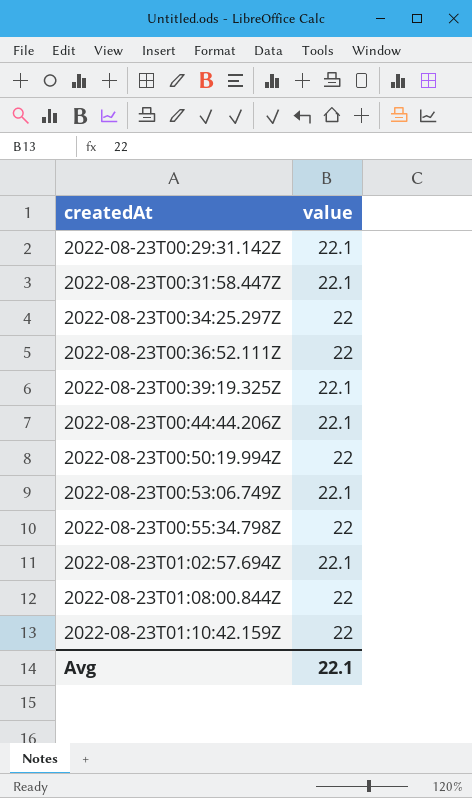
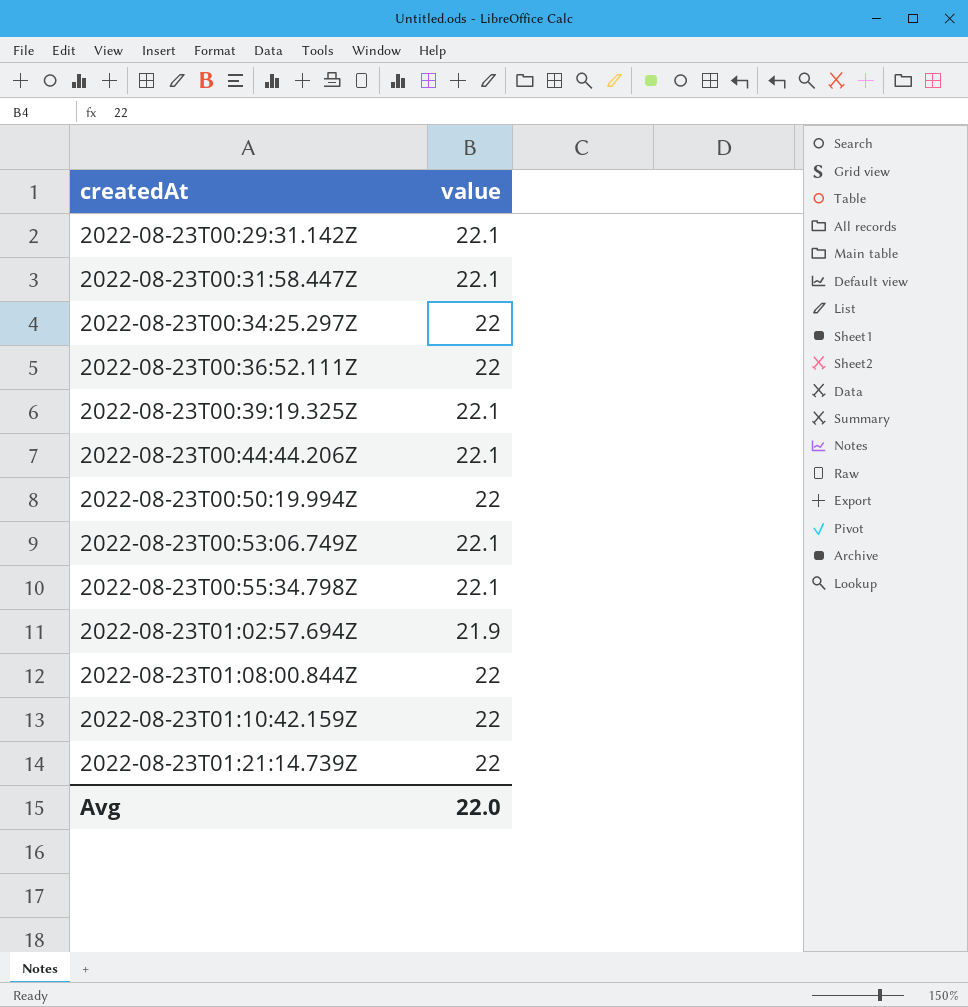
2022-08-23T00:55:34.798Z | value: 22 -> 22.1
2022-08-23T01:02:57.694Z | value: 22.1 -> 21.9
row 2022-08-23T01:21:14.739Z: none -> 22
Avg | value: 22.1 -> 22.0

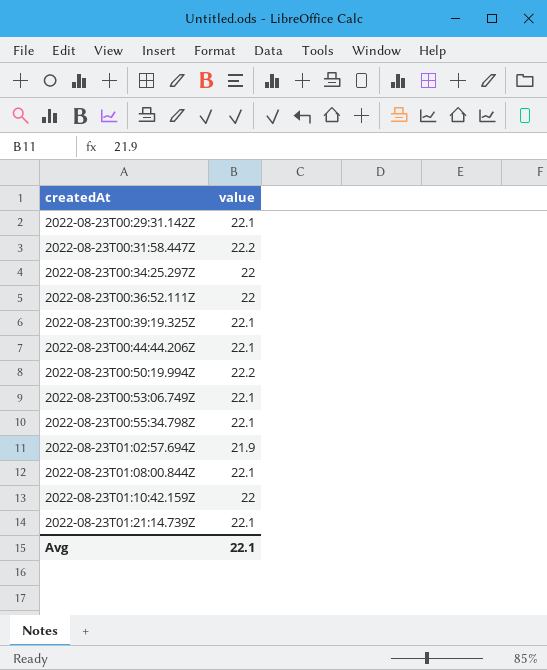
2022-08-23T00:31:58.447Z | value: 22.1 -> 22.2
2022-08-23T00:50:19.994Z | value: 22 -> 22.2
2022-08-23T01:08:00.844Z | value: 22 -> 22.1
2022-08-23T01:21:14.739Z | value: 22 -> 22.1
Avg | value: 22.0 -> 22.1

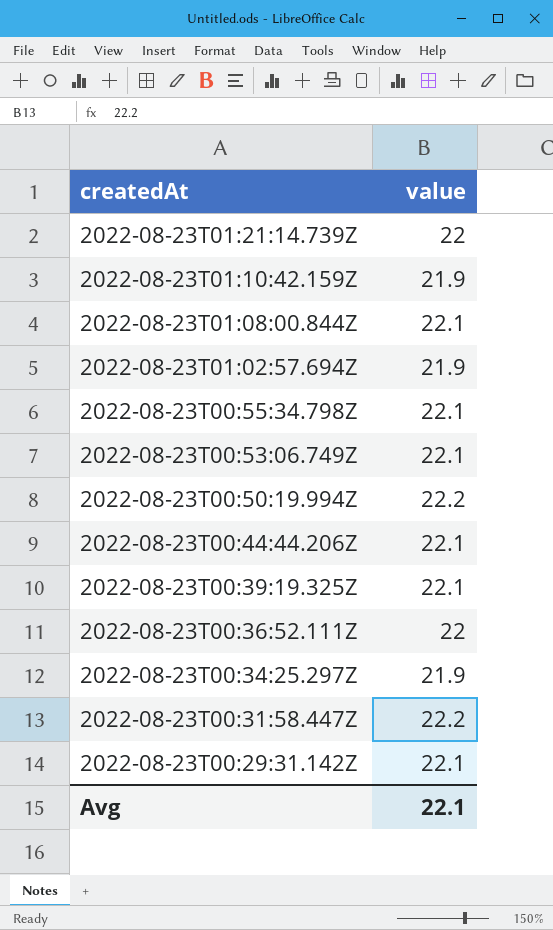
row order: createdAt ascending -> createdAt descending
2022-08-23T01:21:14.739Z | value: 22.1 -> 22
2022-08-23T01:10:42.159Z | value: 22 -> 21.9
2022-08-23T00:34:25.297Z | value: 22 -> 21.9

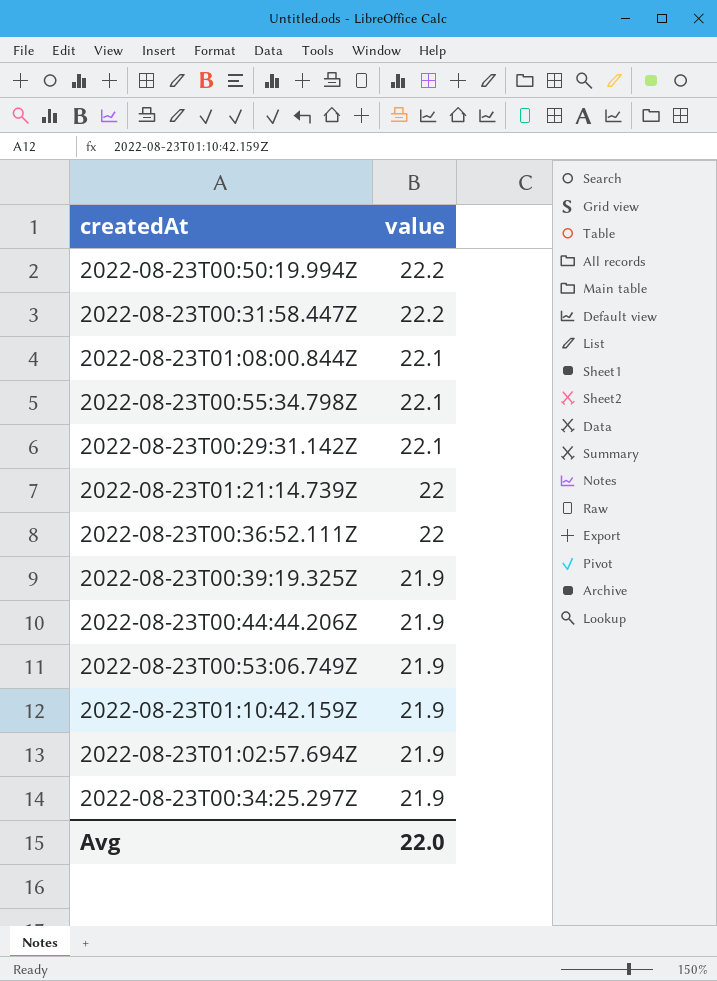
row order: createdAt descending -> value descending
2022-08-23T00:39:19.325Z | value: 22.1 -> 21.9
2022-08-23T00:44:44.206Z | value: 22.1 -> 21.9
2022-08-23T00:53:06.749Z | value: 22.1 -> 21.9
Avg | value: 22.1 -> 22.0

